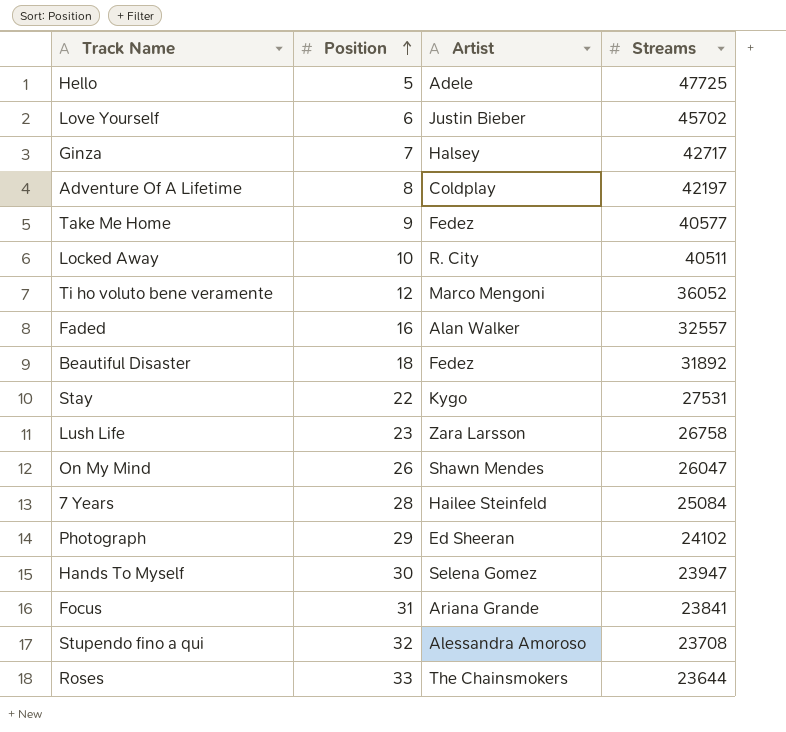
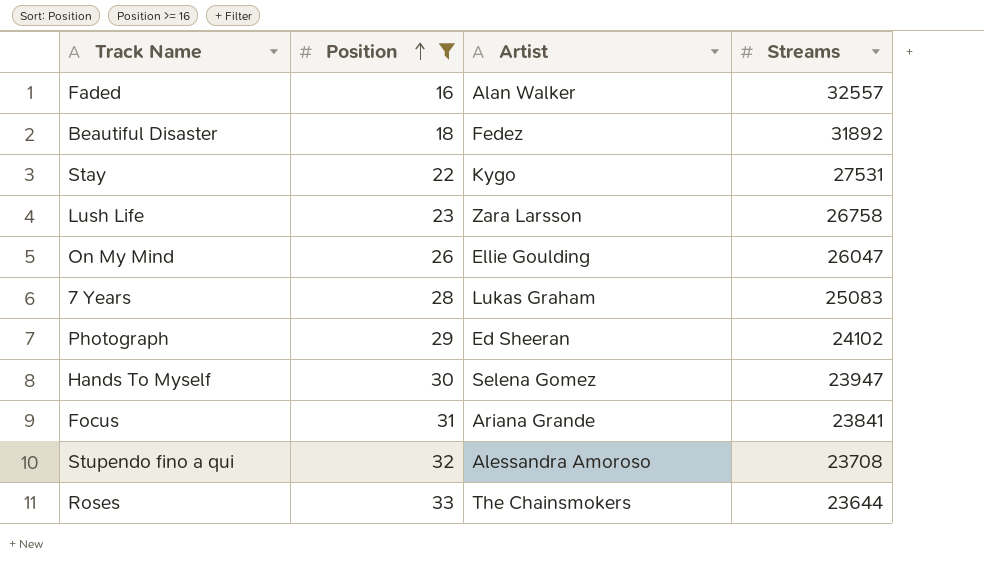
filter: none -> Position >= 16
On My Mind | Artist: Shawn Mendes -> Ellie Goulding
7 Years | Artist: Hailee Steinfeld -> Lukas Graham
7 Years | Streams: 25084 -> 25083

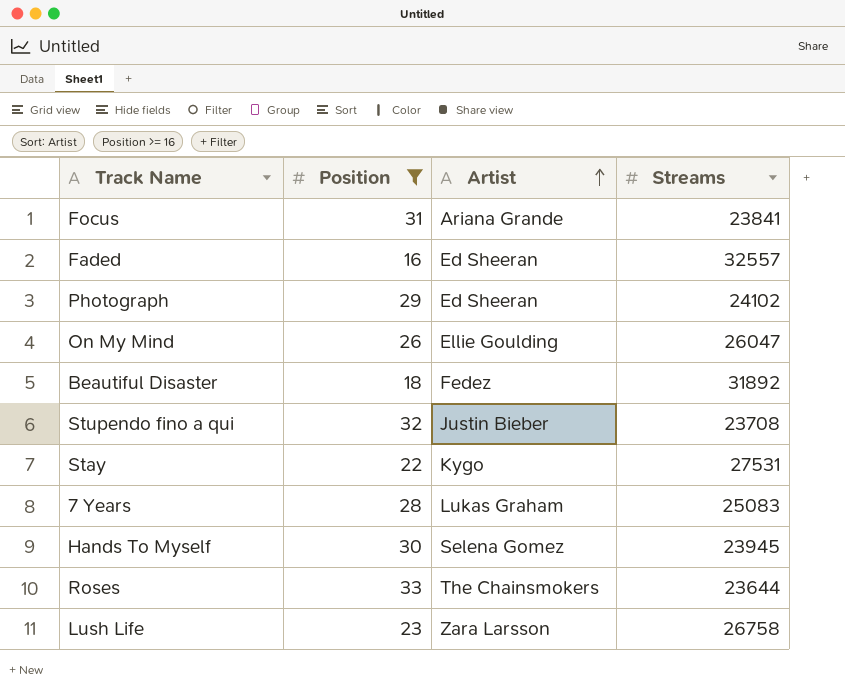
row order: Position ascending -> Artist ascending
Faded | Artist: Alan Walker -> Ed Sheeran
Stupendo fino a qui | Artist: Alessandra Amoroso -> Justin Bieber
Hands To Myself | Streams: 23947 -> 23945

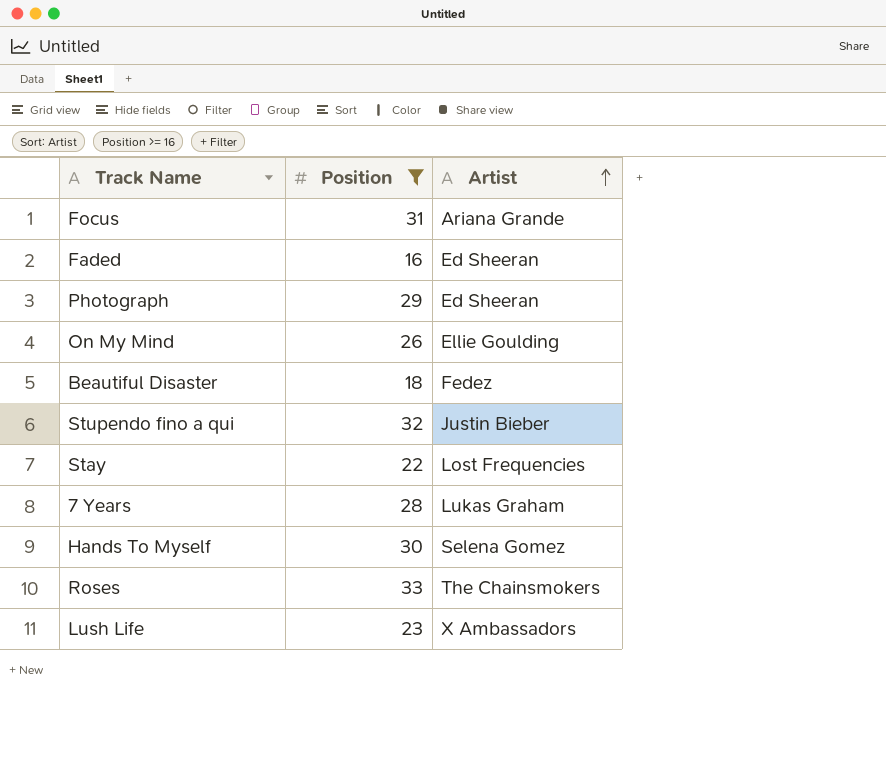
column Streams | position: 4 -> none
Stay | Artist: Kygo -> Lost Frequencies
Lush Life | Artist: Zara Larsson -> X Ambassadors

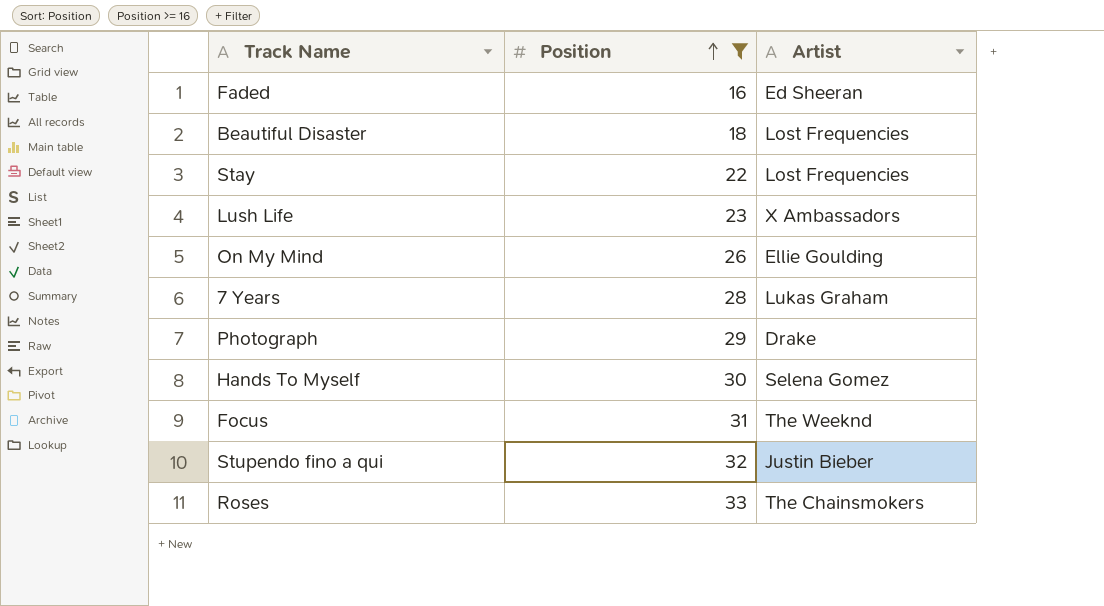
row order: Artist ascending -> Position ascending
Beautiful Disaster | Artist: Fedez -> Lost Frequencies
Photograph | Artist: Ed Sheeran -> Drake
Focus | Artist: Ariana Grande -> The Weeknd

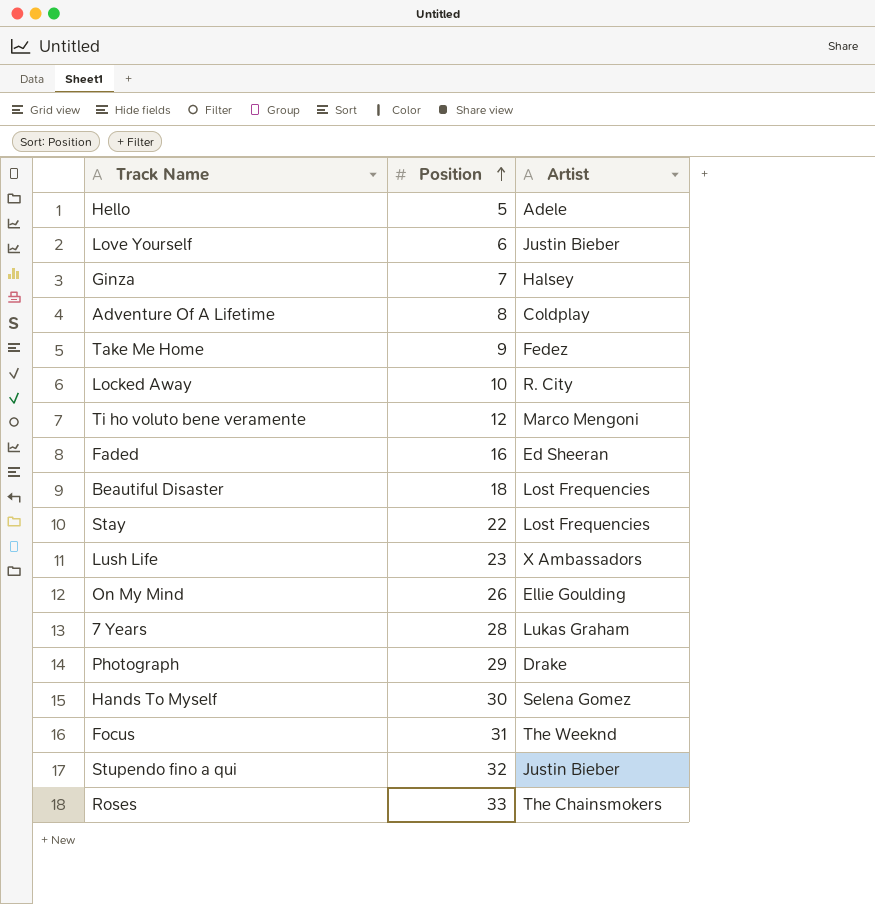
filter: Position >= 16 -> none

